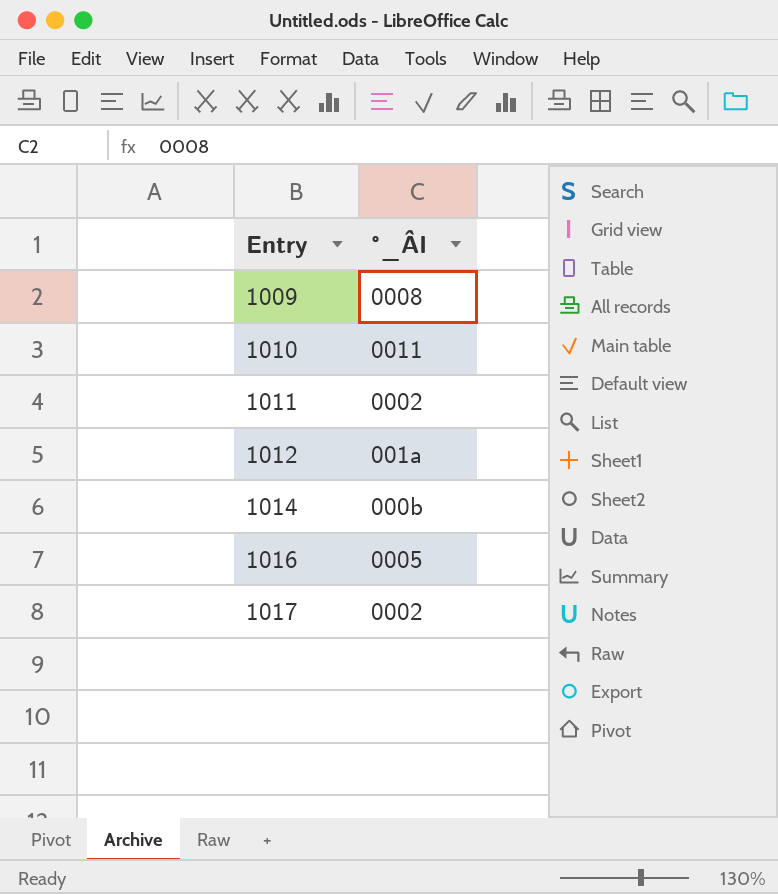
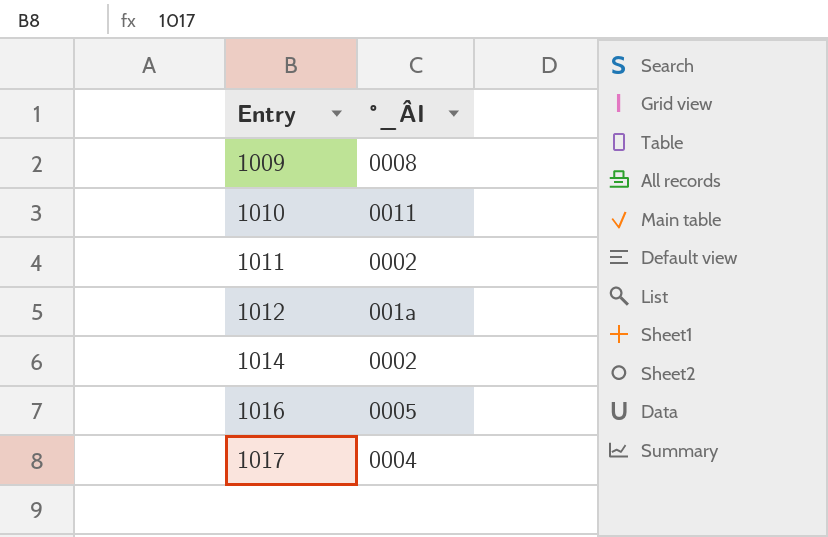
1014 | °_ÂI: 000b -> 0002
1017 | °_ÂI: 0002 -> 0004

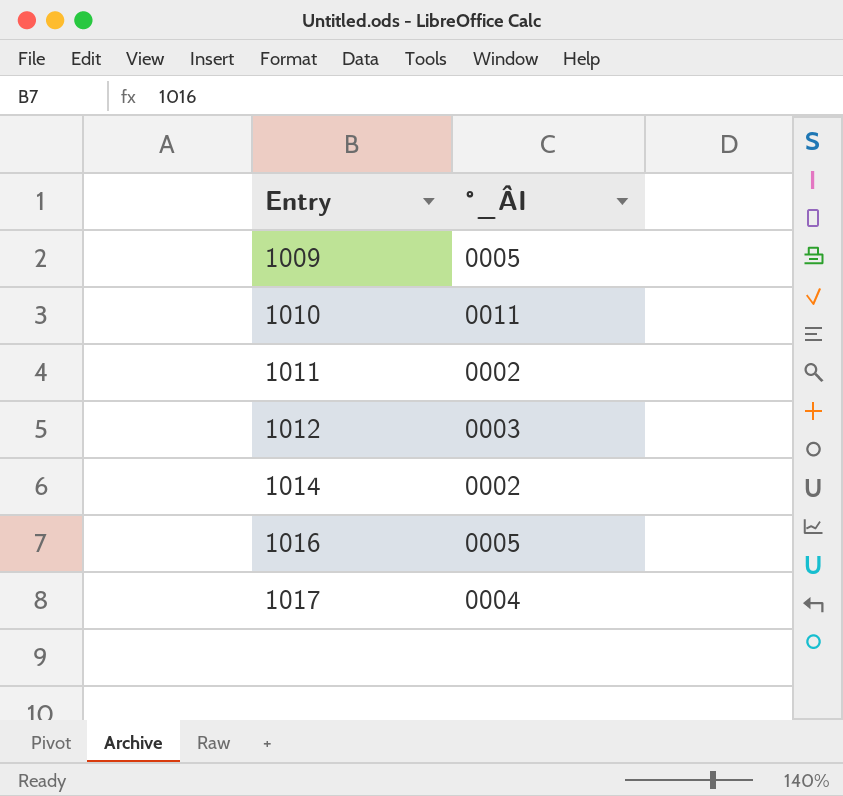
1009 | °_ÂI: 0008 -> 0005
1012 | °_ÂI: 001a -> 0003

